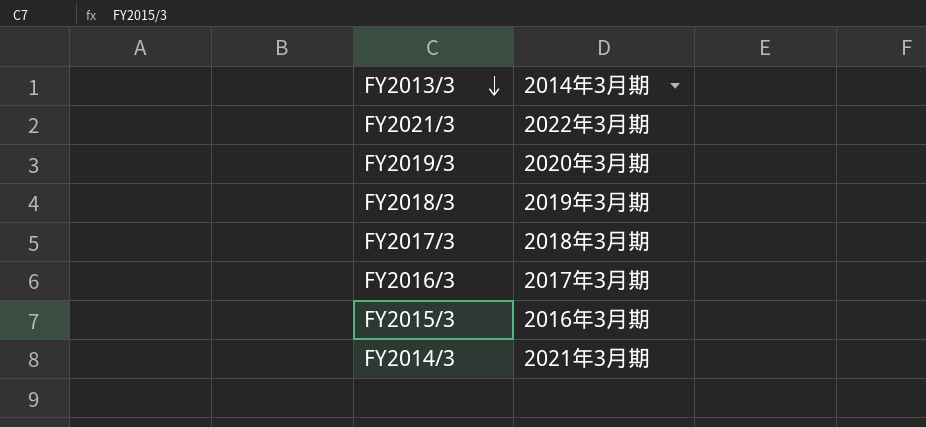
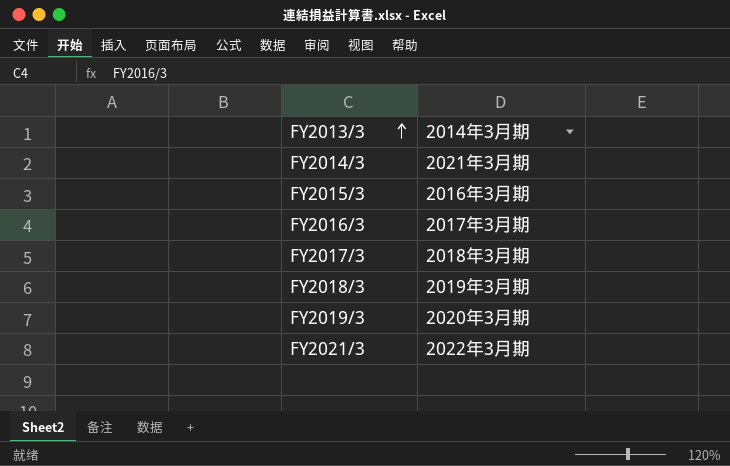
row order: FY2013/3 descending -> FY2013/3 ascending

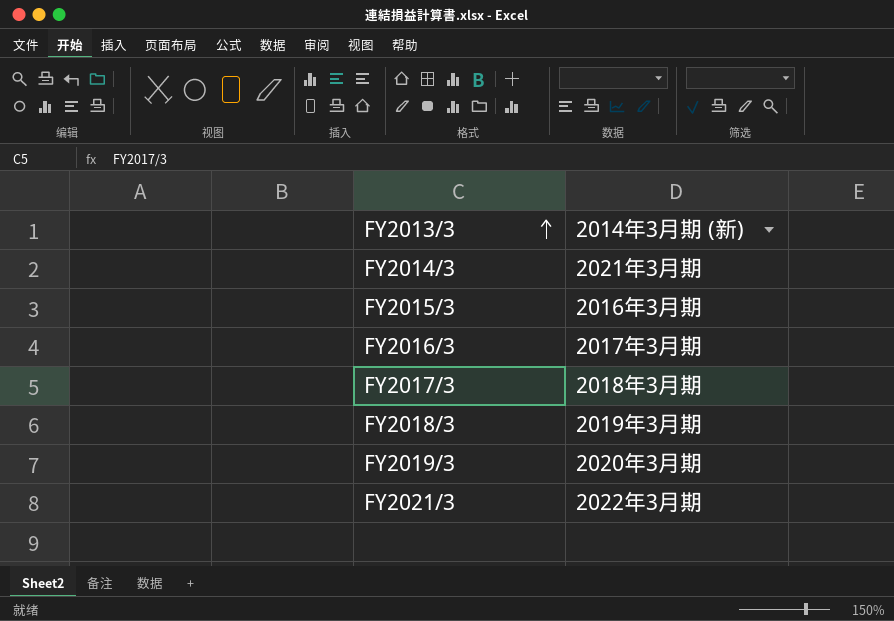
column name: 2014年3月期 -> 2014年3月期 (新)

